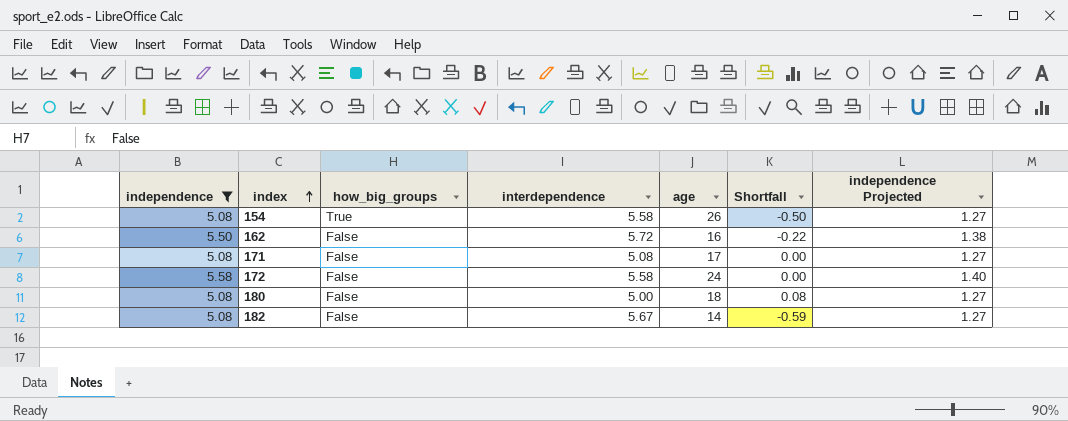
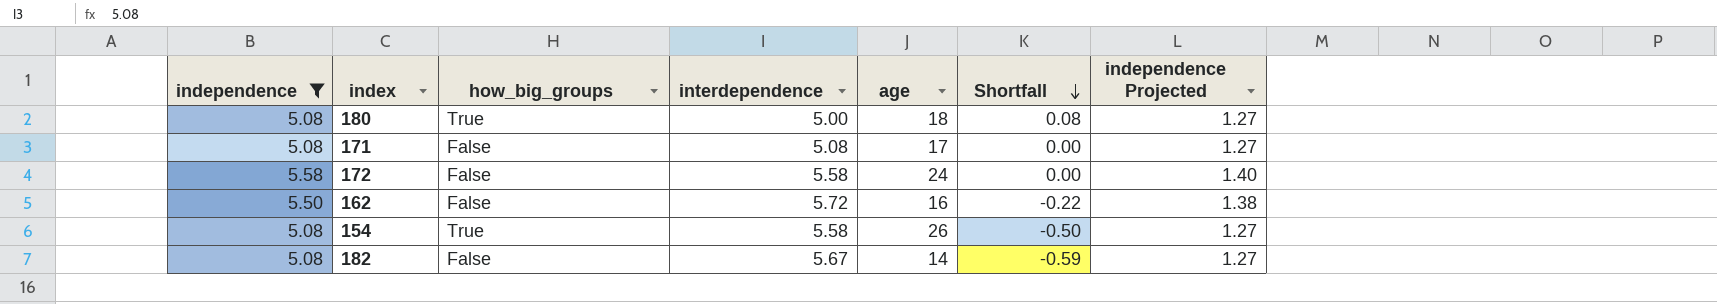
row order: index ascending -> Shortfall descending
180 | how_big_groups: False -> True

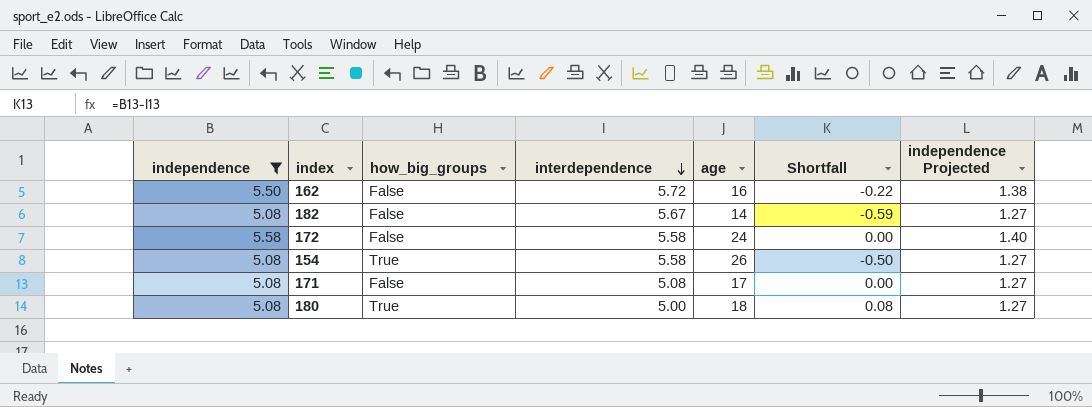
row order: Shortfall descending -> interdependence descending

